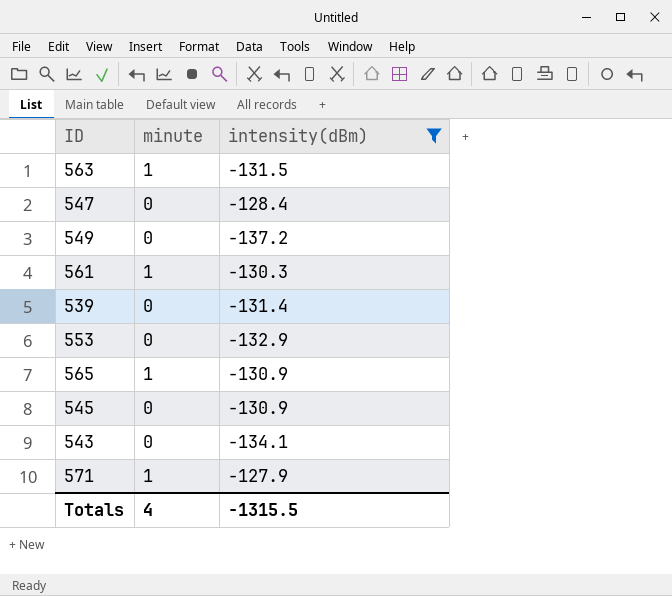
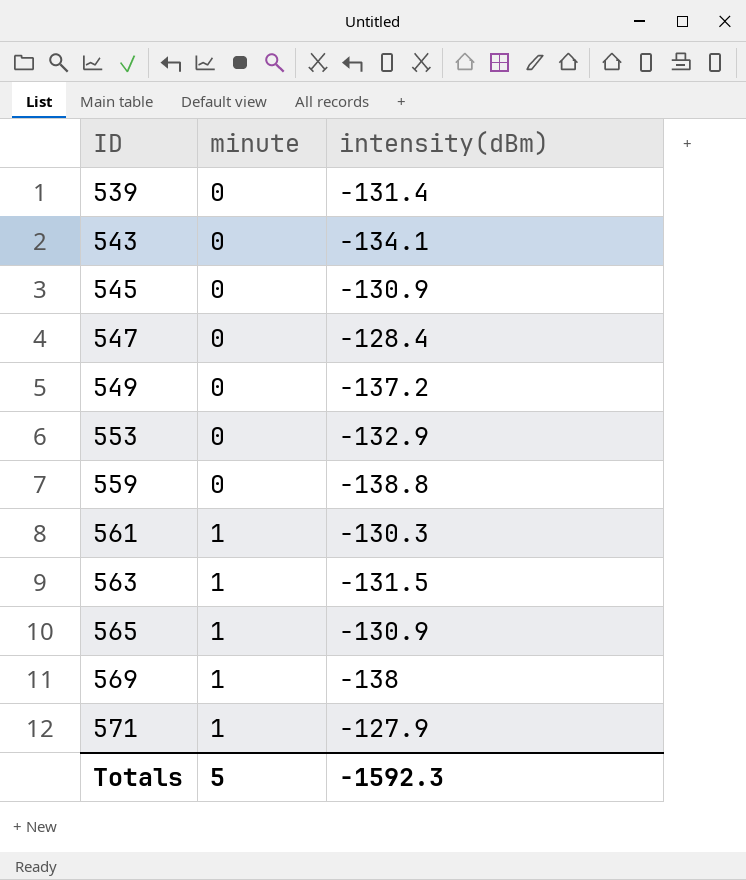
filter: intensity(dBm) >= -137.2 -> none
row order: none -> ID ascending
Totals | minute: 4 -> 5
Totals | intensity(dBm): -1315.5 -> -1592.3

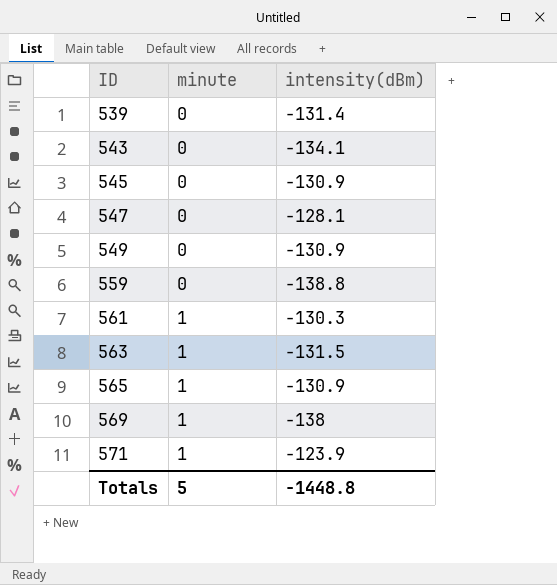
row 553: 0 | -132.9 -> none
547 | intensity(dBm): -128.4 -> -128.1
549 | intensity(dBm): -137.2 -> -130.9
571 | intensity(dBm): -127.9 -> -123.9
Totals | intensity(dBm): -1592.3 -> -1448.8

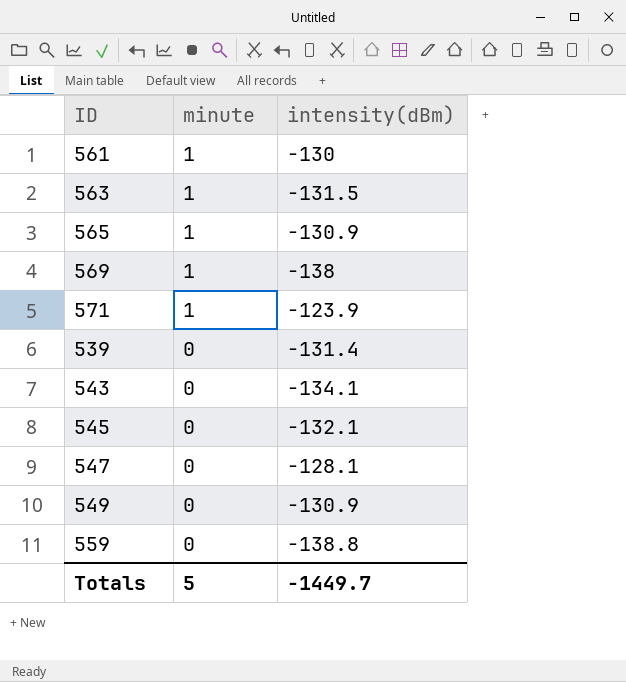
row order: ID ascending -> minute descending
561 | intensity(dBm): -130.3 -> -130
545 | intensity(dBm): -130.9 -> -132.1
Totals | intensity(dBm): -1448.8 -> -1449.7

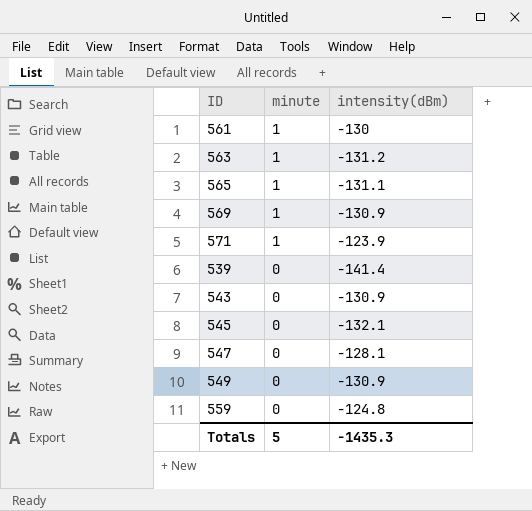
563 | intensity(dBm): -131.5 -> -131.2
565 | intensity(dBm): -130.9 -> -131.1
569 | intensity(dBm): -138 -> -130.9
539 | intensity(dBm): -131.4 -> -141.4
543 | intensity(dBm): -134.1 -> -130.9
559 | intensity(dBm): -138.8 -> -124.8
Totals | intensity(dBm): -1449.7 -> -1435.3

